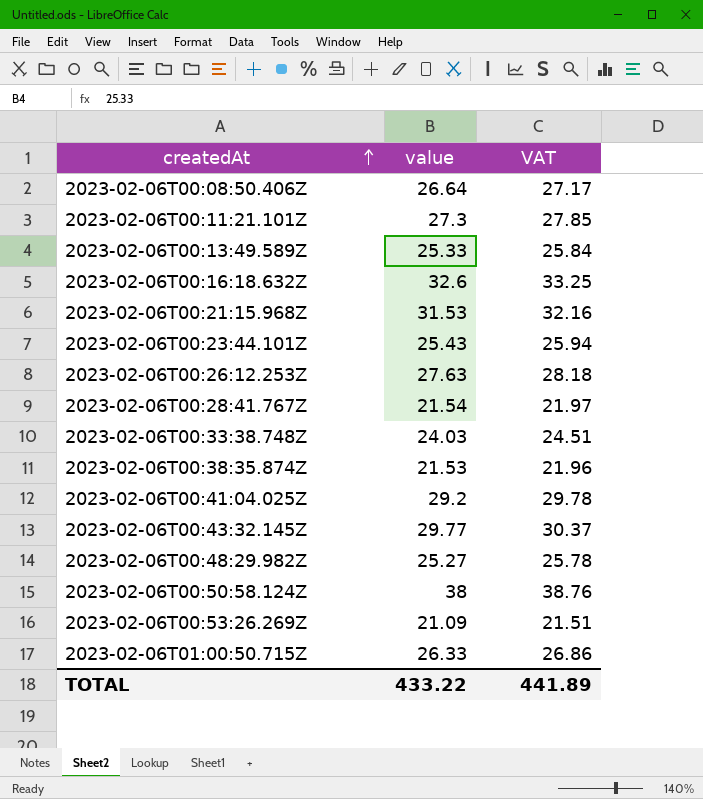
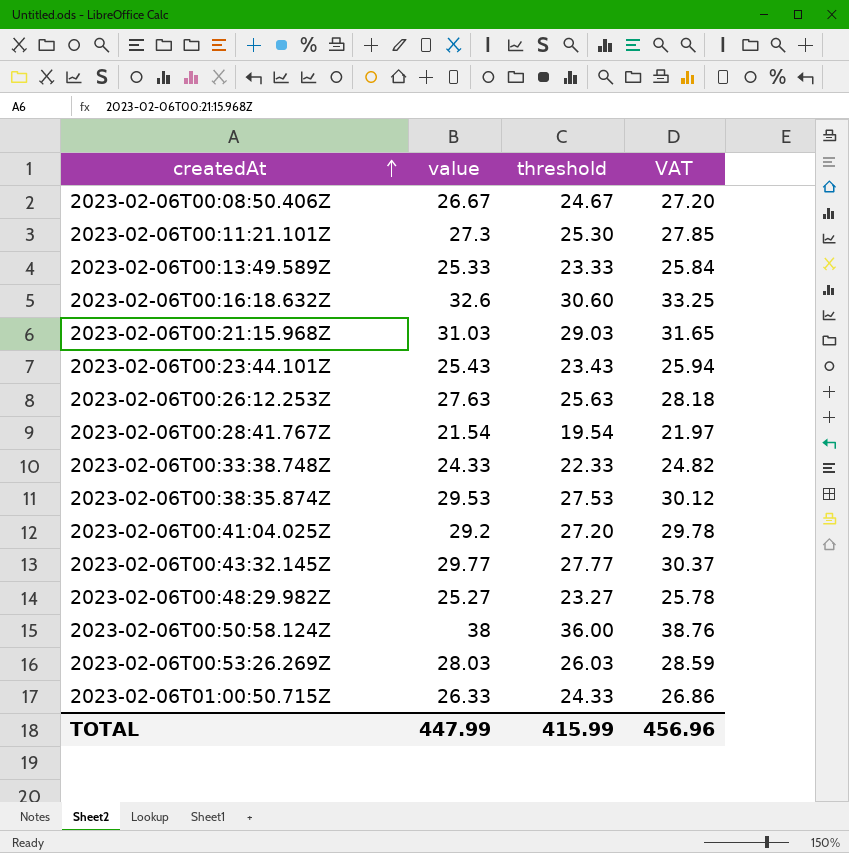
column threshold | formula: none -> [value] - 2
2023-02-06T00:08:50.406Z | value: 26.64 -> 26.67
2023-02-06T00:08:50.406Z | VAT: 27.17 -> 27.20
2023-02-06T00:21:15.968Z | value: 31.53 -> 31.03
2023-02-06T00:21:15.968Z | VAT: 32.16 -> 31.65
2023-02-06T00:33:38.748Z | value: 24.03 -> 24.33
2023-02-06T00:33:38.748Z | VAT: 24.51 -> 24.82
2023-02-06T00:38:35.874Z | value: 21.53 -> 29.53
2023-02-06T00:38:35.874Z | VAT: 21.96 -> 30.12
2023-02-06T00:53:26.269Z | value: 21.09 -> 28.03
2023-02-06T00:53:26.269Z | VAT: 21.51 -> 28.59
TOTAL | value: 433.22 -> 447.99
TOTAL | VAT: 441.89 -> 456.96

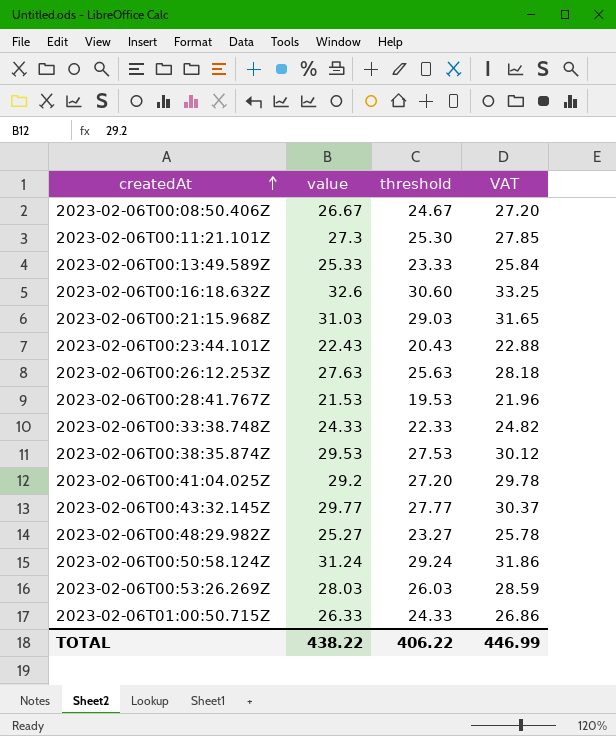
2023-02-06T00:23:44.101Z | value: 25.43 -> 22.43
2023-02-06T00:23:44.101Z | threshold: 23.43 -> 20.43
2023-02-06T00:23:44.101Z | VAT: 25.94 -> 22.88
2023-02-06T00:28:41.767Z | value: 21.54 -> 21.53
2023-02-06T00:28:41.767Z | threshold: 19.54 -> 19.53
2023-02-06T00:28:41.767Z | VAT: 21.97 -> 21.96
2023-02-06T00:50:58.124Z | value: 38 -> 31.24
2023-02-06T00:50:58.124Z | threshold: 36.00 -> 29.24
2023-02-06T00:50:58.124Z | VAT: 38.76 -> 31.86
TOTAL | value: 447.99 -> 438.22
TOTAL | threshold: 415.99 -> 406.22
TOTAL | VAT: 456.96 -> 446.99

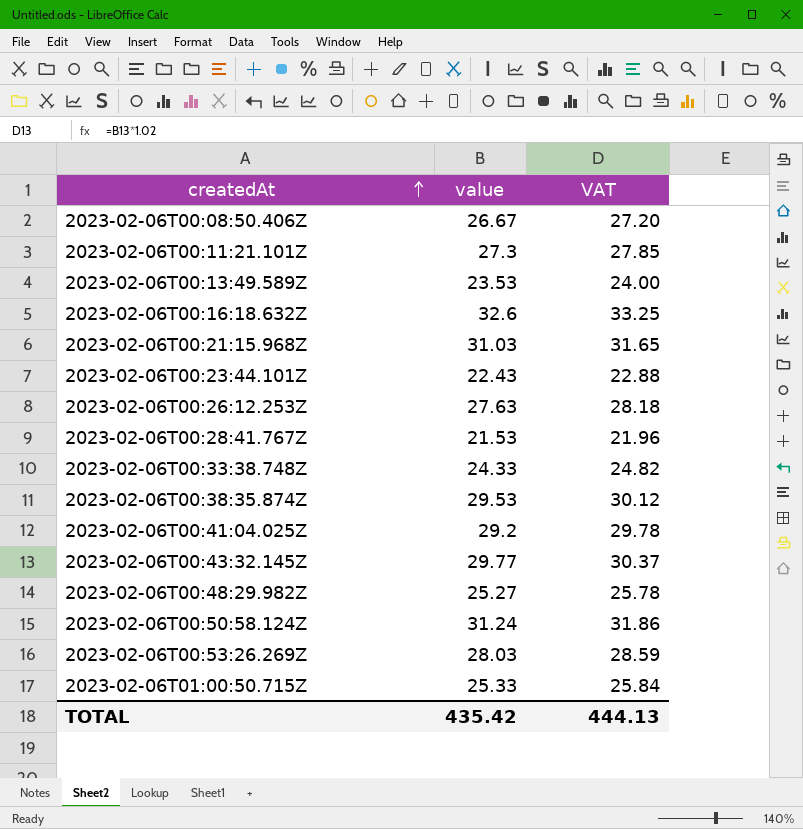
column threshold | formula: [value] - 2 -> none
2023-02-06T00:13:49.589Z | value: 25.33 -> 23.53
2023-02-06T00:13:49.589Z | VAT: 25.84 -> 24.00
2023-02-06T01:00:50.715Z | value: 26.33 -> 25.33
2023-02-06T01:00:50.715Z | VAT: 26.86 -> 25.84
TOTAL | value: 438.22 -> 435.42
TOTAL | VAT: 446.99 -> 444.13

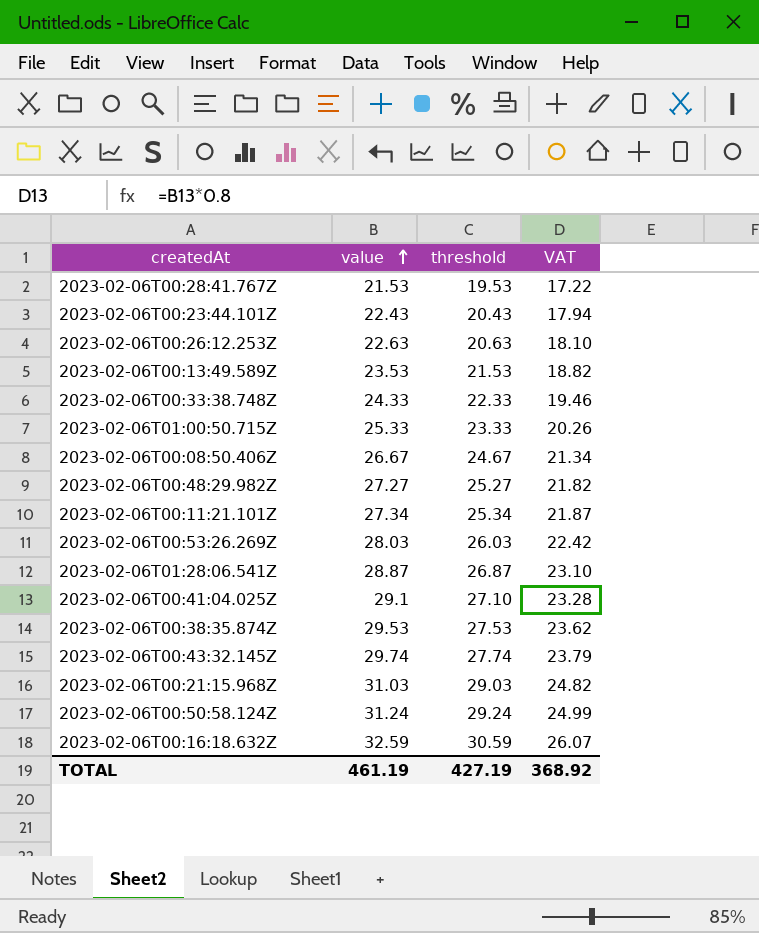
row order: createdAt ascending -> value ascending
column threshold | formula: none -> [value] - 2
column VAT | formula: [value] * 1.02 -> [value] * 0.8
2023-02-06T00:26:12.253Z | value: 27.63 -> 22.63
2023-02-06T00:48:29.982Z | value: 25.27 -> 27.27
2023-02-06T00:11:21.101Z | value: 27.3 -> 27.34
row 2023-02-06T01:28:06.541Z: none -> 28.87 | 26.87 | 23.10
2023-02-06T00:41:04.025Z | value: 29.2 -> 29.1
2023-02-06T00:43:32.145Z | value: 29.77 -> 29.74
2023-02-06T00:16:18.632Z | value: 32.6 -> 32.59
TOTAL | value: 435.42 -> 461.19
TOTAL | VAT: 444.13 -> 368.92

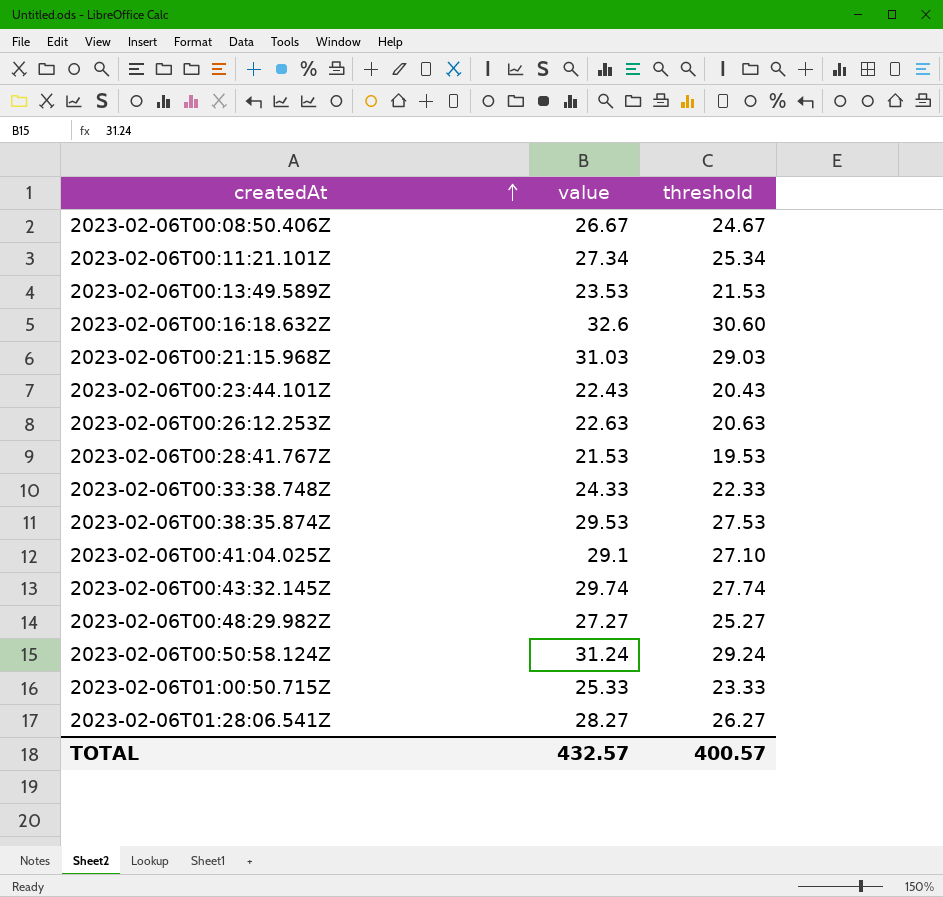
row order: value ascending -> createdAt ascending
column VAT | formula: [value] * 0.8 -> none
row 2023-02-06T00:53:26.269Z: 28.03 | 26.03 | 22.42 -> none
2023-02-06T00:16:18.632Z | value: 32.59 -> 32.6
2023-02-06T00:16:18.632Z | threshold: 30.59 -> 30.60
2023-02-06T01:28:06.541Z | value: 28.87 -> 28.27
2023-02-06T01:28:06.541Z | threshold: 26.87 -> 26.27
TOTAL | value: 461.19 -> 432.57
TOTAL | threshold: 427.19 -> 400.57

